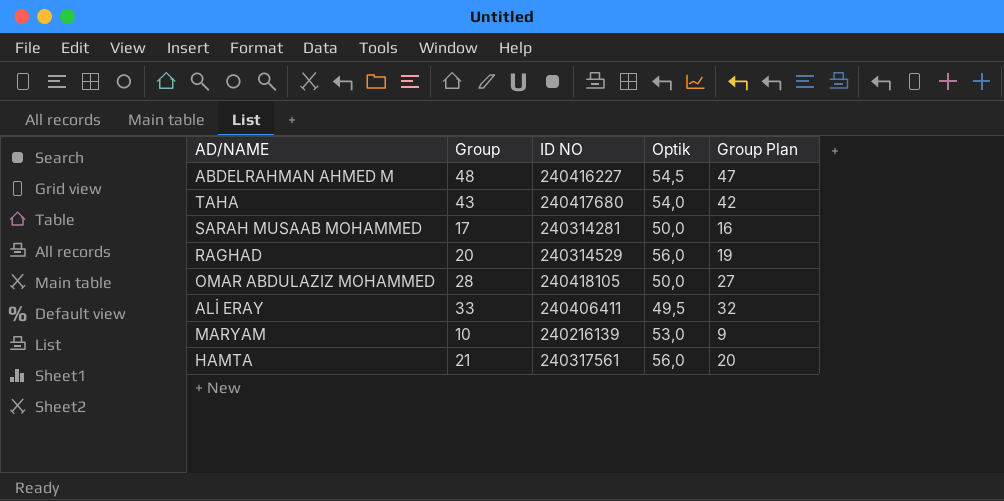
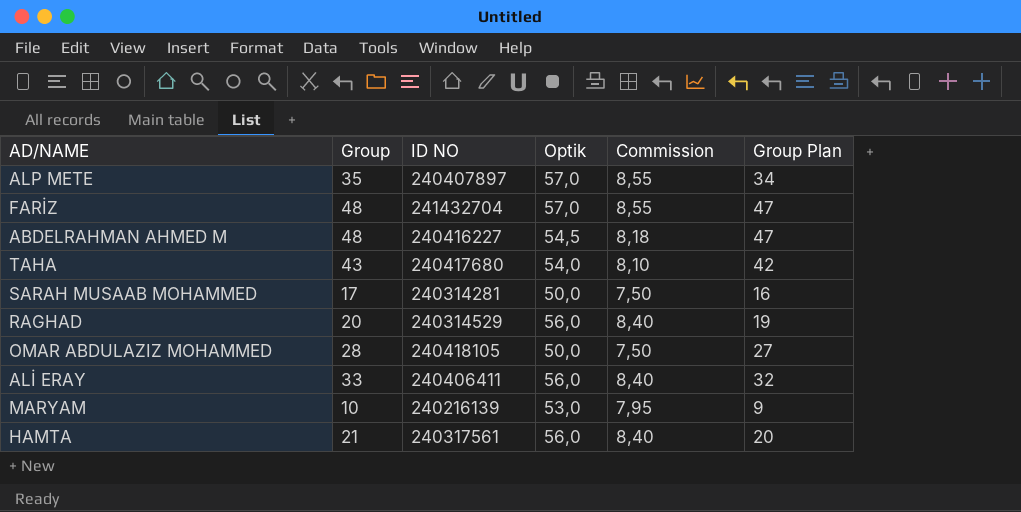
column Commission | formula: none -> [Optik] * 0,15
row ALP METE: none -> 35 | 240407897 | 57,0 | 8,55 | 34
row FARİZ: none -> 48 | 241432704 | 57,0 | 8,55 | 47
ALİ ERAY | Optik: 49,5 -> 56,0

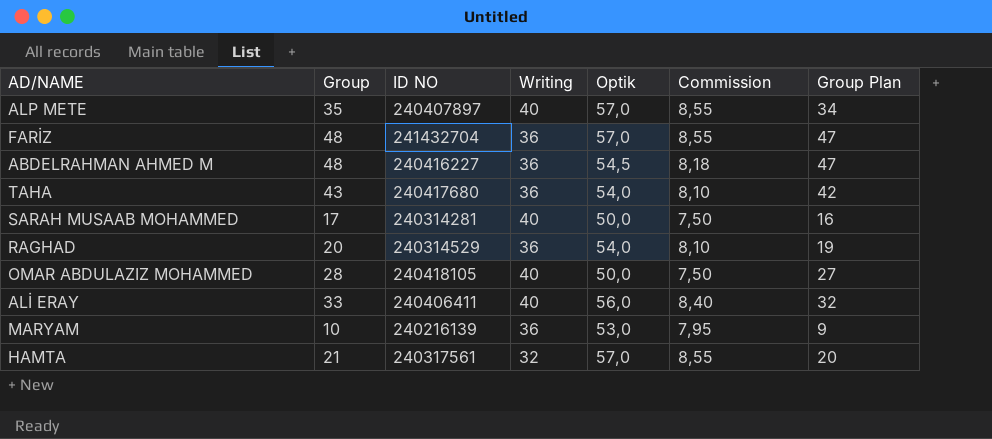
column Writing | position: none -> 4
RAGHAD | Optik: 56,0 -> 54,0
RAGHAD | Commission: 8,40 -> 8,10
HAMTA | Optik: 56,0 -> 57,0
HAMTA | Commission: 8,40 -> 8,55

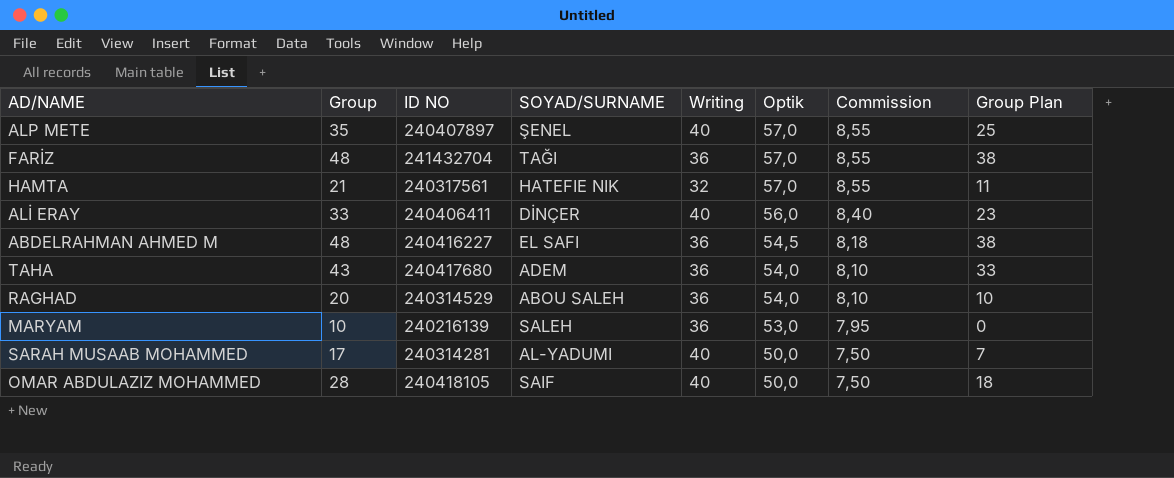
row order: none -> Optik descending
column SOYAD/SURNAME | position: none -> 4
column Group Plan | formula: [Group] - 1 -> [Group] - 10

